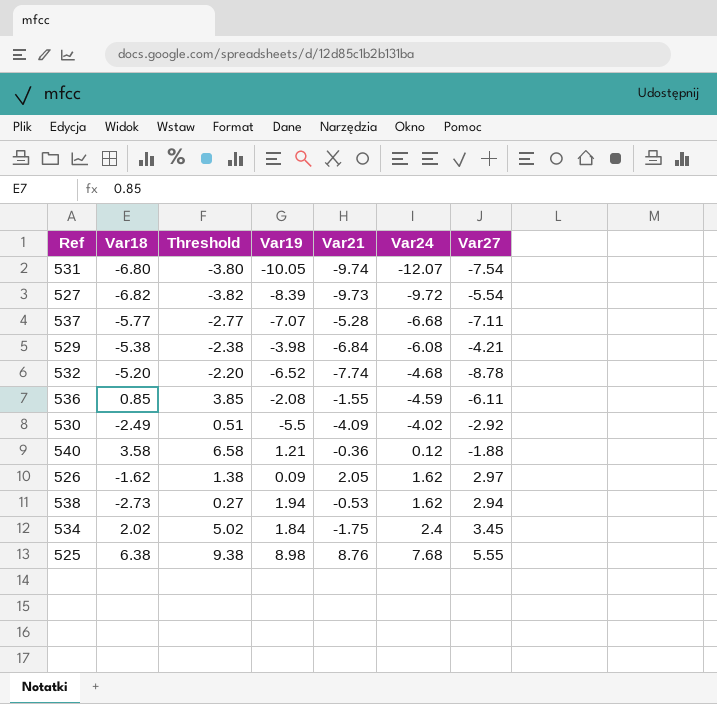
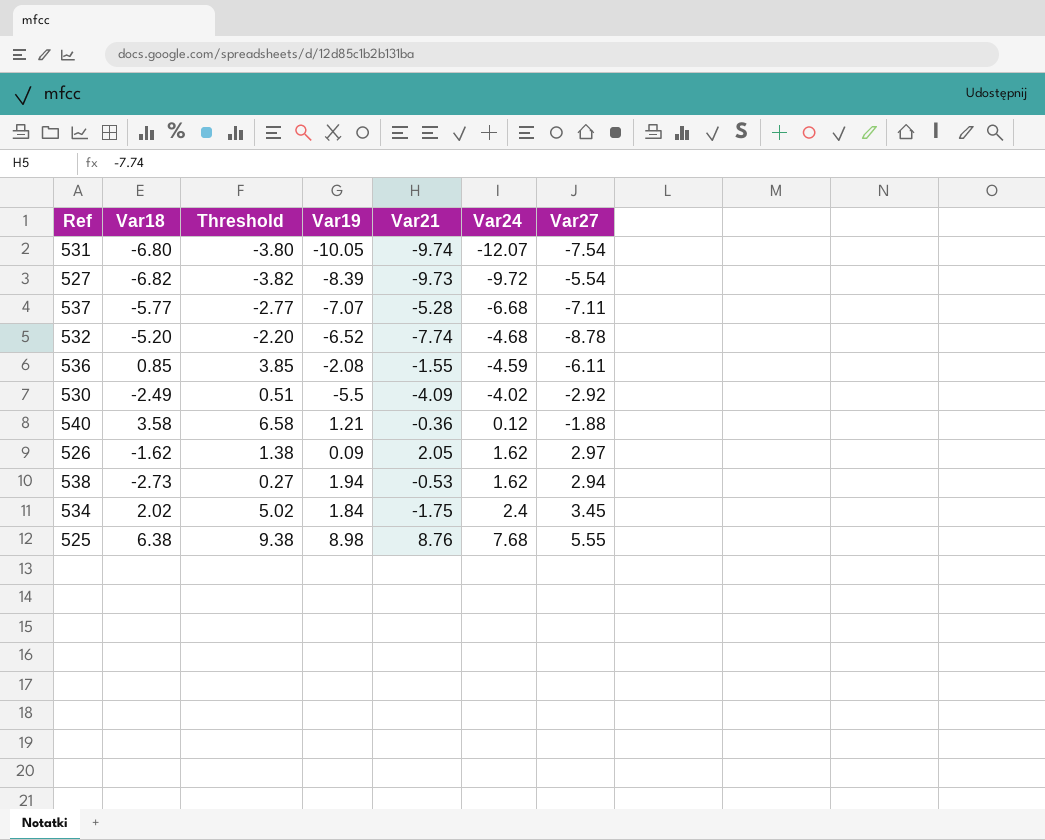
row 529: -5.38 | -2.38 | -3.98 | -6.84 | -6.08 | -4.21 -> none

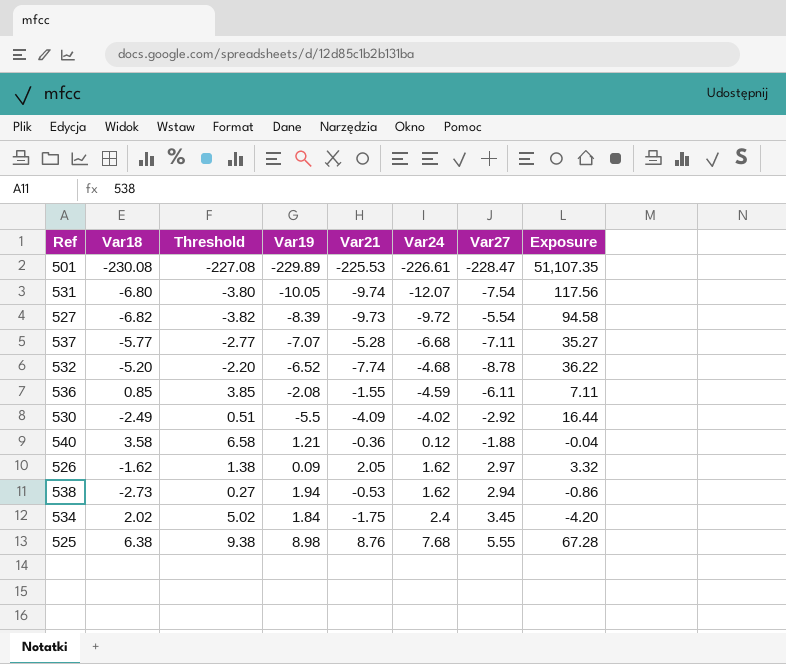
column Exposure | formula: none -> [Var21] * [Var24]
row 501: none -> -230.08 | -227.08 | -229.89 | -225.53 | -226.61 | -228.47 | 51,107.35

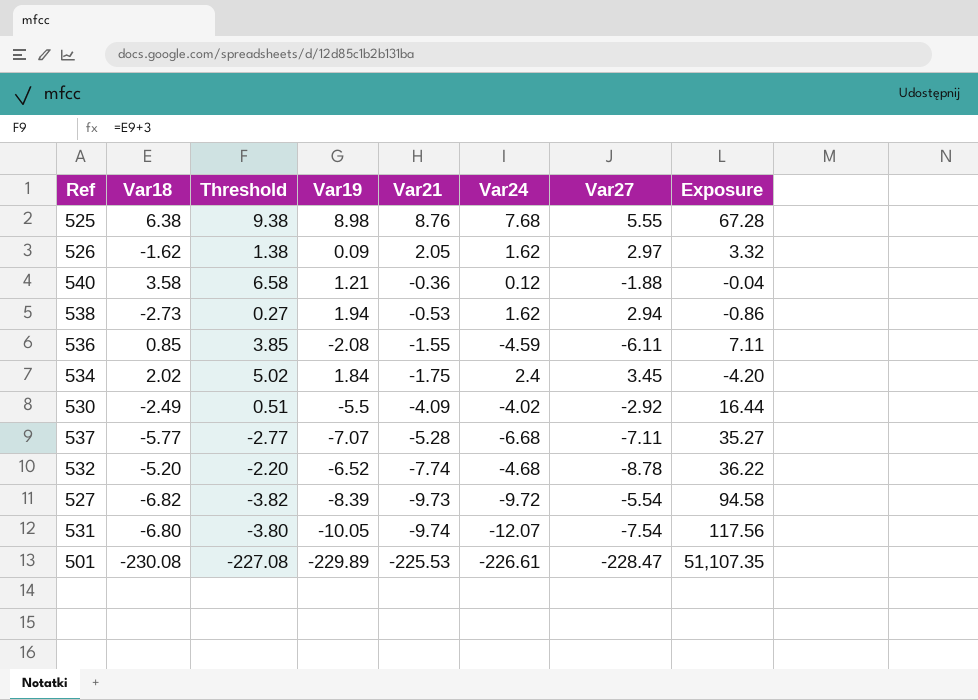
row order: Var24 ascending -> Var21 descending

